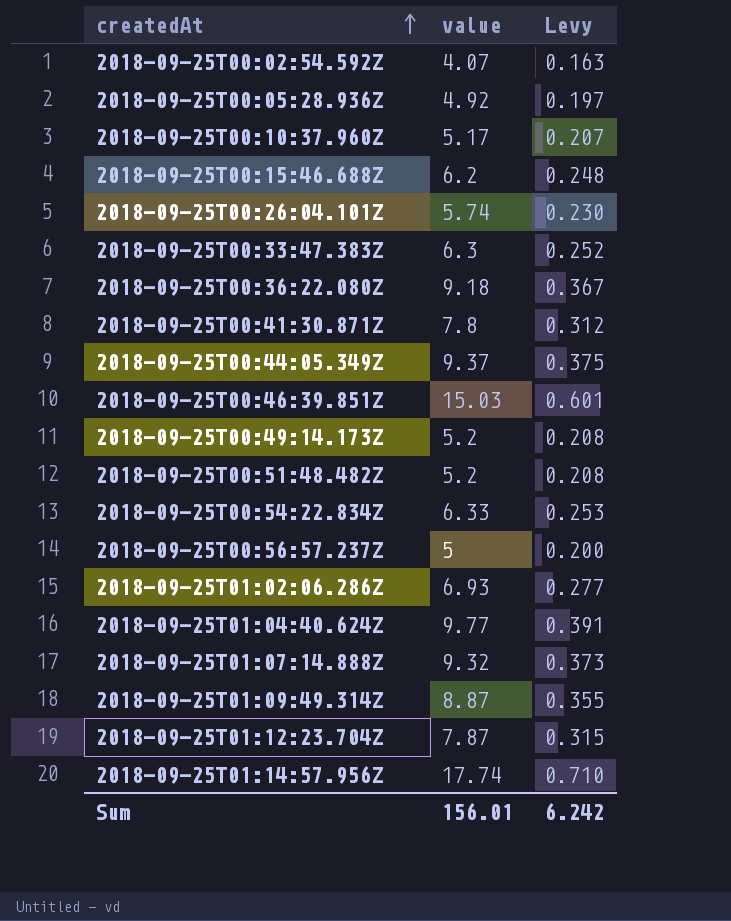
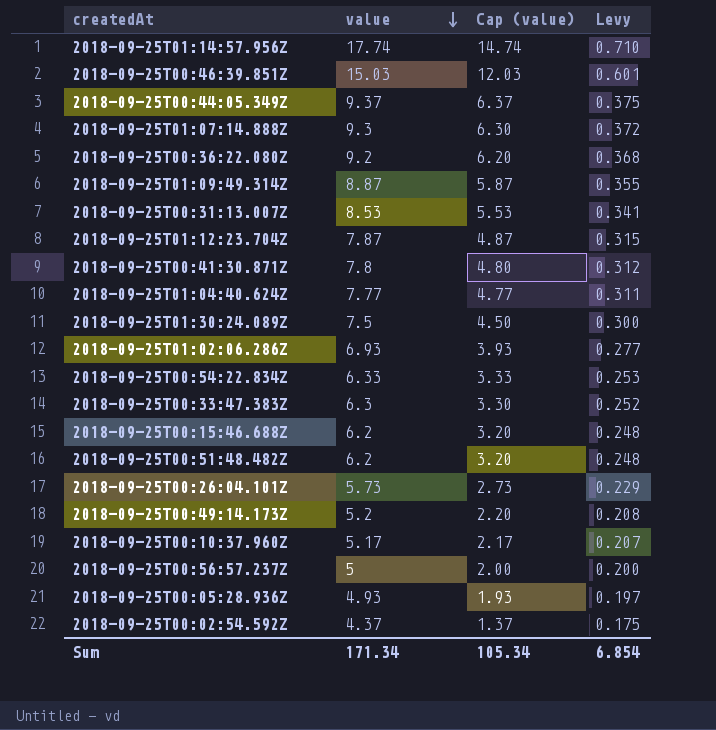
row order: createdAt ascending -> value descending
column Cap (value) | formula: none -> [value] - 3
2018-09-25T01:07:14.888Z | value: 9.32 -> 9.3
2018-09-25T01:07:14.888Z | Levy: 0.373 -> 0.372
2018-09-25T00:36:22.080Z | value: 9.18 -> 9.2
2018-09-25T00:36:22.080Z | Levy: 0.367 -> 0.368
row 2018-09-25T00:31:13.007Z: none -> 8.53 | 5.53 | 0.341
2018-09-25T01:04:40.624Z | value: 9.77 -> 7.77
2018-09-25T01:04:40.624Z | Levy: 0.391 -> 0.311
row 2018-09-25T01:30:24.089Z: none -> 7.5 | 4.50 | 0.300
2018-09-25T00:51:48.482Z | value: 5.2 -> 6.2
2018-09-25T00:51:48.482Z | Levy: 0.208 -> 0.248
2018-09-25T00:26:04.101Z | value: 5.74 -> 5.73
2018-09-25T00:26:04.101Z | Levy: 0.230 -> 0.229
2018-09-25T00:05:28.936Z | value: 4.92 -> 4.93
2018-09-25T00:02:54.592Z | value: 4.07 -> 4.37
2018-09-25T00:02:54.592Z | Levy: 0.163 -> 0.175
Sum | value: 156.01 -> 171.34
Sum | Levy: 6.242 -> 6.854

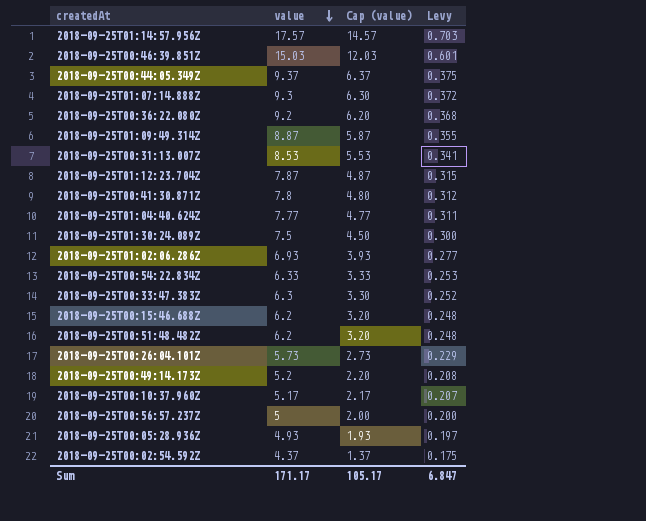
2018-09-25T01:14:57.956Z | value: 17.74 -> 17.57
2018-09-25T01:14:57.956Z | Cap (value): 14.74 -> 14.57
2018-09-25T01:14:57.956Z | Levy: 0.710 -> 0.703
Sum | value: 171.34 -> 171.17
Sum | Cap (value): 105.34 -> 105.17
Sum | Levy: 6.854 -> 6.847

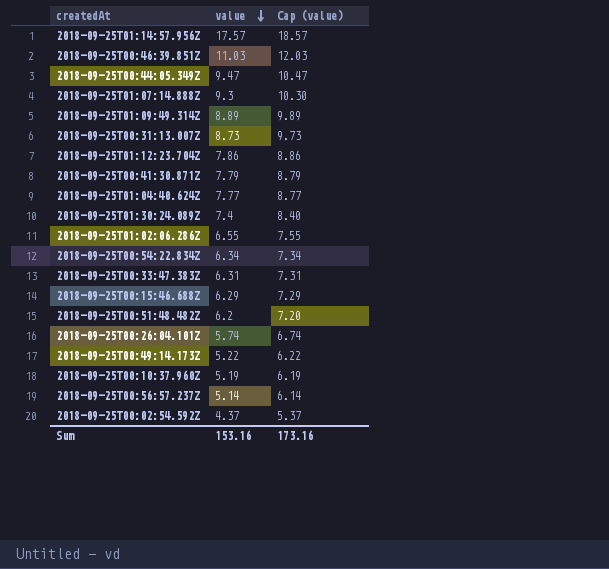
column Levy | formula: [value] * 0.04 -> none
column Cap (value) | formula: [value] - 3 -> [value] + 1
row 2018-09-25T00:36:22.080Z: 9.2 | 6.20 | 0.368 -> none
row 2018-09-25T00:05:28.936Z: 4.93 | 1.93 | 0.197 -> none
2018-09-25T00:46:39.851Z | value: 15.03 -> 11.03
2018-09-25T00:44:05.349Z | value: 9.37 -> 9.47
2018-09-25T01:09:49.314Z | value: 8.87 -> 8.89
2018-09-25T00:31:13.007Z | value: 8.53 -> 8.73
2018-09-25T01:12:23.704Z | value: 7.87 -> 7.86
2018-09-25T00:41:30.871Z | value: 7.8 -> 7.79
2018-09-25T01:30:24.089Z | value: 7.5 -> 7.4
2018-09-25T01:02:06.286Z | value: 6.93 -> 6.55
2018-09-25T00:54:22.834Z | value: 6.33 -> 6.34
2018-09-25T00:33:47.383Z | value: 6.3 -> 6.31
2018-09-25T00:15:46.688Z | value: 6.2 -> 6.29
2018-09-25T00:26:04.101Z | value: 5.73 -> 5.74
2018-09-25T00:49:14.173Z | value: 5.2 -> 5.22
2018-09-25T00:10:37.960Z | value: 5.17 -> 5.19
2018-09-25T00:56:57.237Z | value: 5 -> 5.14
Sum | value: 171.17 -> 153.16
Sum | Cap (value): 105.17 -> 173.16

